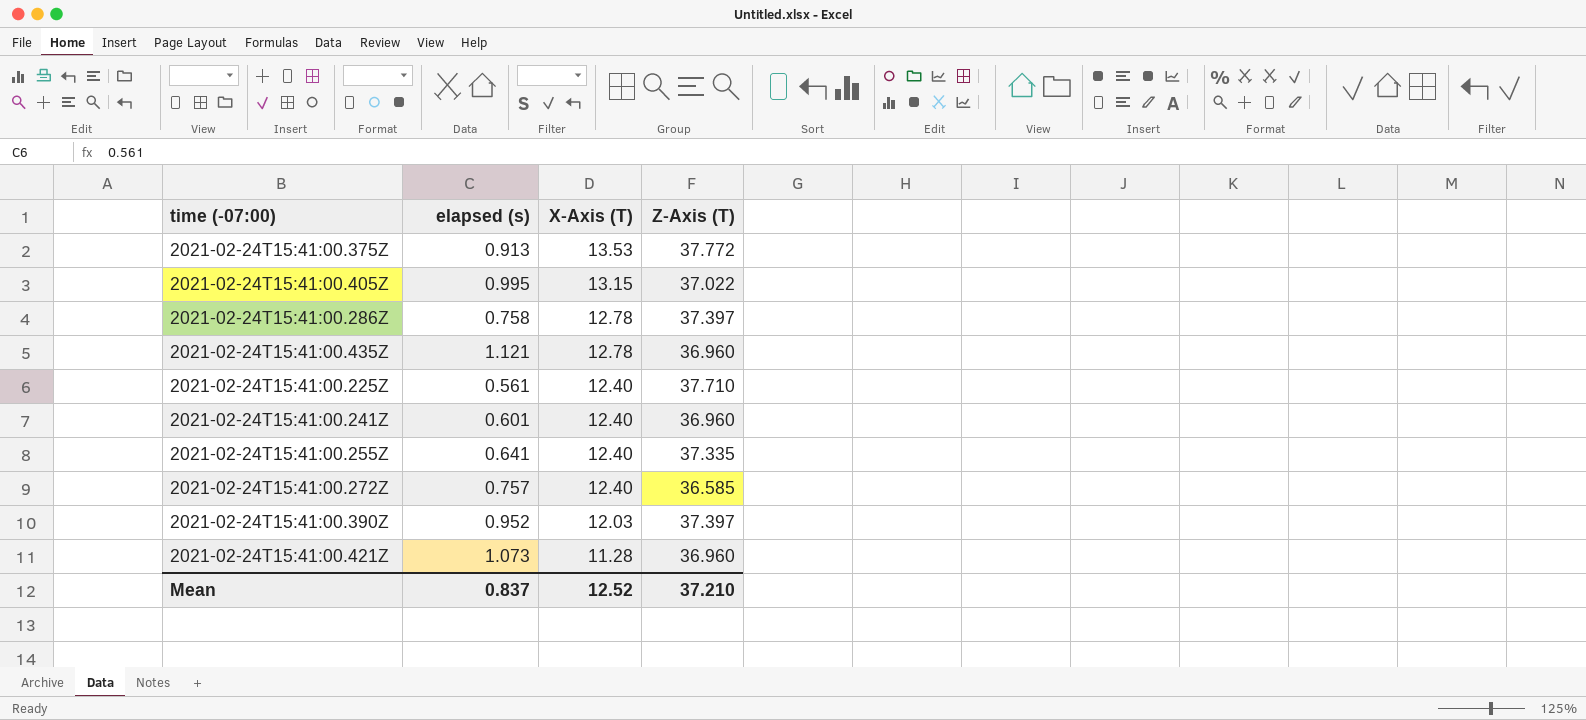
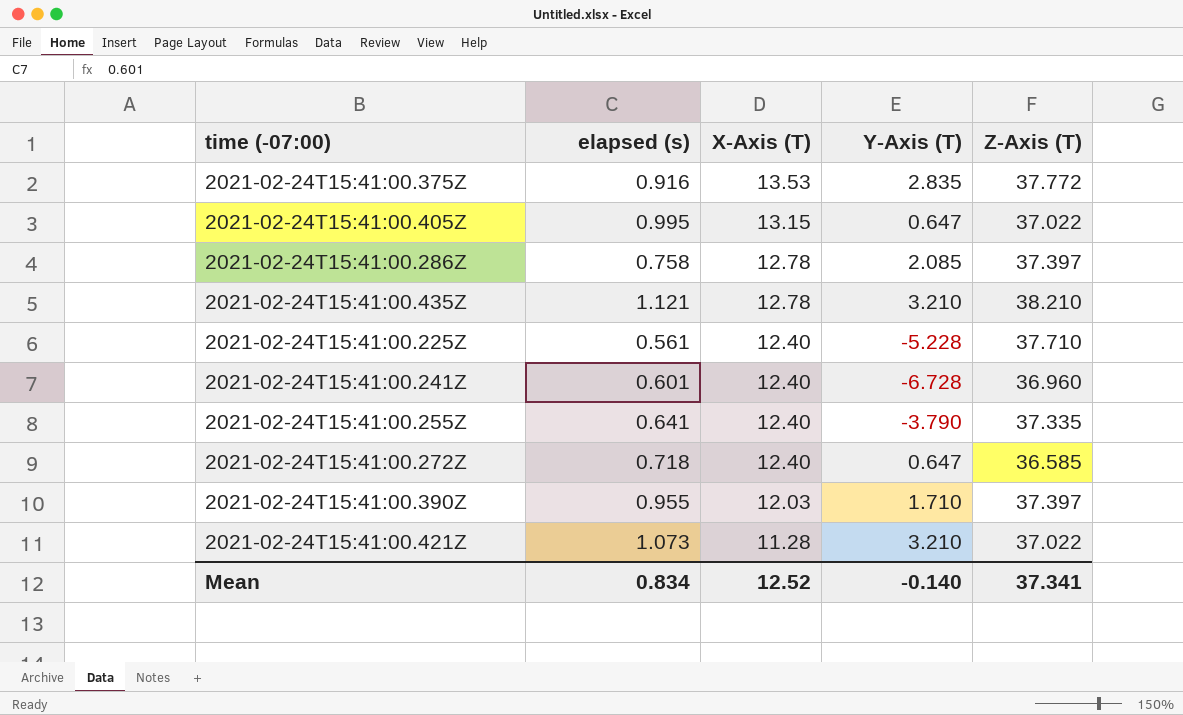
column Y-Axis (T) | position: none -> 4
2021-02-24T15:41:00.375Z | elapsed (s): 0.913 -> 0.916
2021-02-24T15:41:00.435Z | Z-Axis (T): 36.960 -> 38.210
2021-02-24T15:41:00.272Z | elapsed (s): 0.757 -> 0.718
2021-02-24T15:41:00.390Z | elapsed (s): 0.952 -> 0.955
2021-02-24T15:41:00.421Z | Z-Axis (T): 36.960 -> 37.022
Mean | elapsed (s): 0.837 -> 0.834
Mean | Z-Axis (T): 37.210 -> 37.341

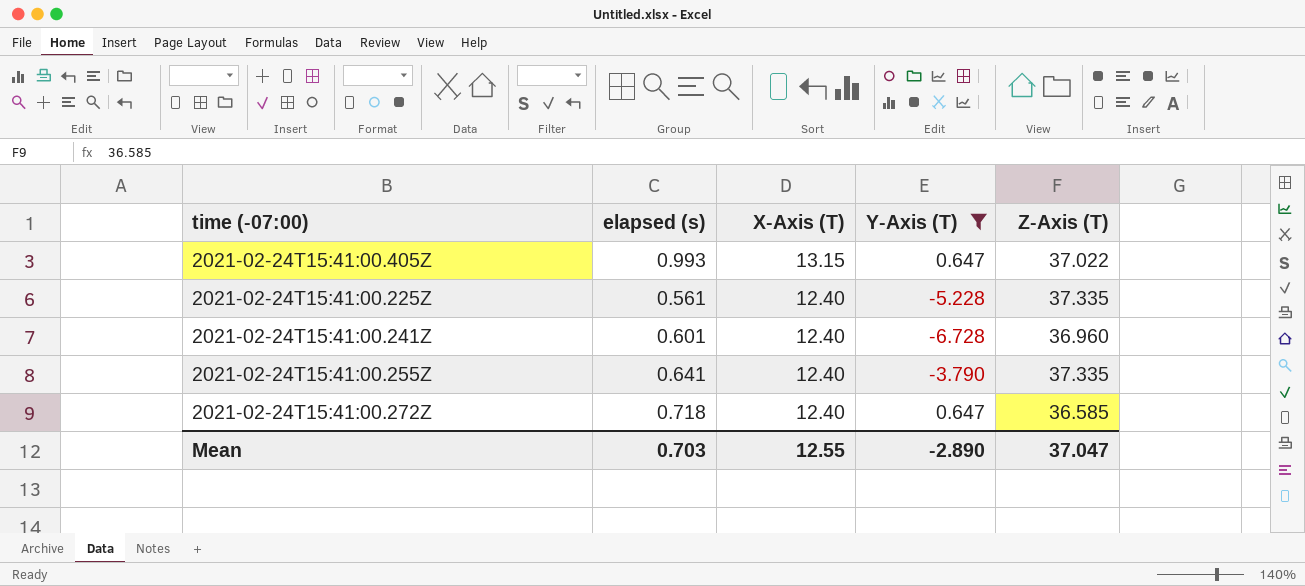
filter: none -> Y-Axis (T) <= 0.647
2021-02-24T15:41:00.405Z | elapsed (s): 0.995 -> 0.993
2021-02-24T15:41:00.225Z | Z-Axis (T): 37.710 -> 37.335
Mean | elapsed (s): 0.834 -> 0.703
Mean | X-Axis (T): 12.52 -> 12.55
Mean | Y-Axis (T): -0.140 -> -2.890
Mean | Z-Axis (T): 37.341 -> 37.047

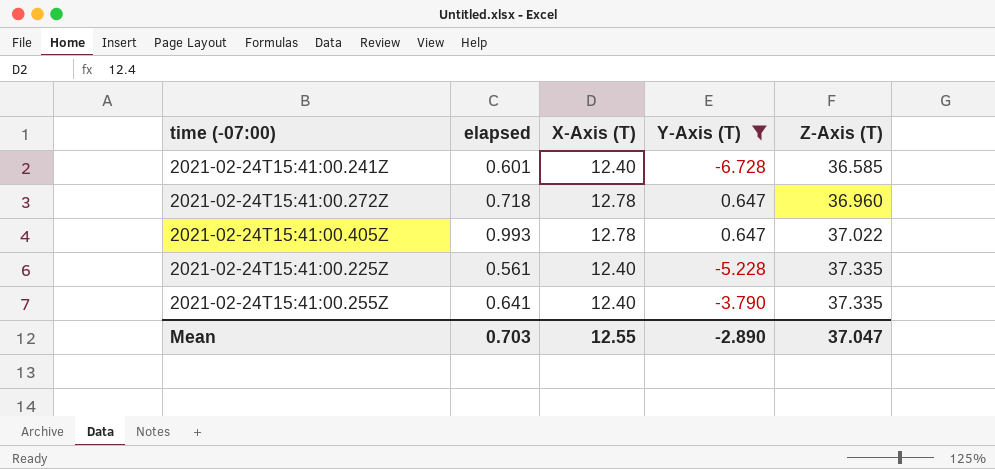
row order: X-Axis (T) descending -> Z-Axis (T) ascending
column name: elapsed (s) -> elapsed
2021-02-24T15:41:00.241Z | Z-Axis (T): 36.960 -> 36.585
2021-02-24T15:41:00.272Z | X-Axis (T): 12.40 -> 12.78
2021-02-24T15:41:00.272Z | Z-Axis (T): 36.585 -> 36.960
2021-02-24T15:41:00.405Z | X-Axis (T): 13.15 -> 12.78

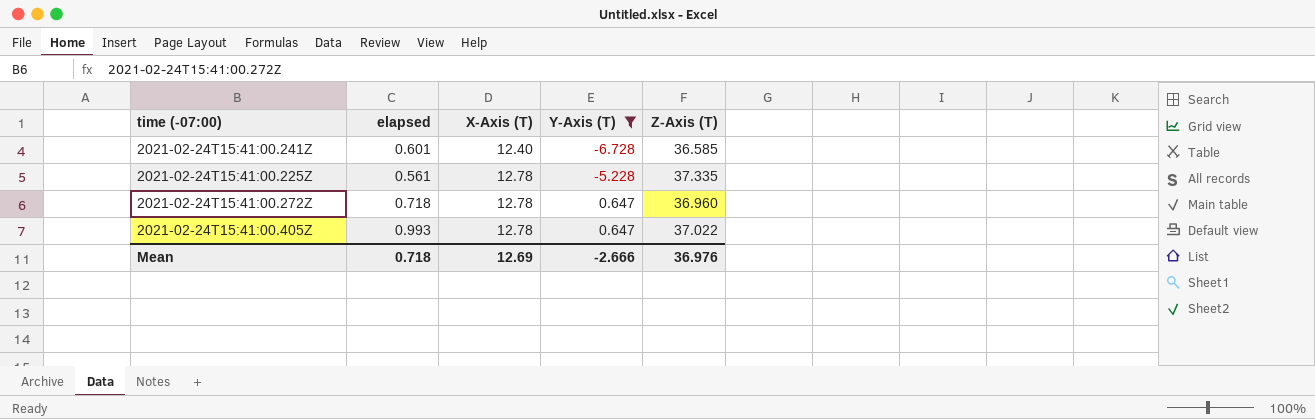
row order: Z-Axis (T) ascending -> X-Axis (T) ascending
row 2021-02-24T15:41:00.255Z: 0.641 | 12.40 | -3.790 | 37.335 -> none
2021-02-24T15:41:00.225Z | X-Axis (T): 12.40 -> 12.78
Mean | elapsed: 0.703 -> 0.718
Mean | X-Axis (T): 12.55 -> 12.69
Mean | Y-Axis (T): -2.890 -> -2.666
Mean | Z-Axis (T): 37.047 -> 36.976

